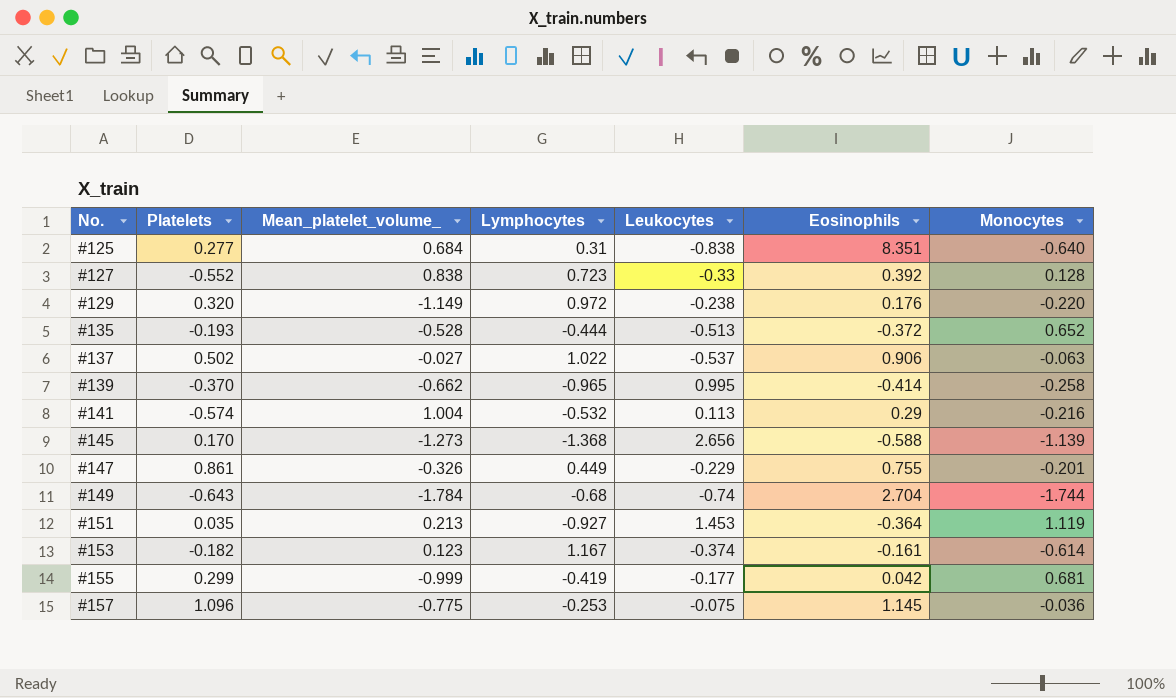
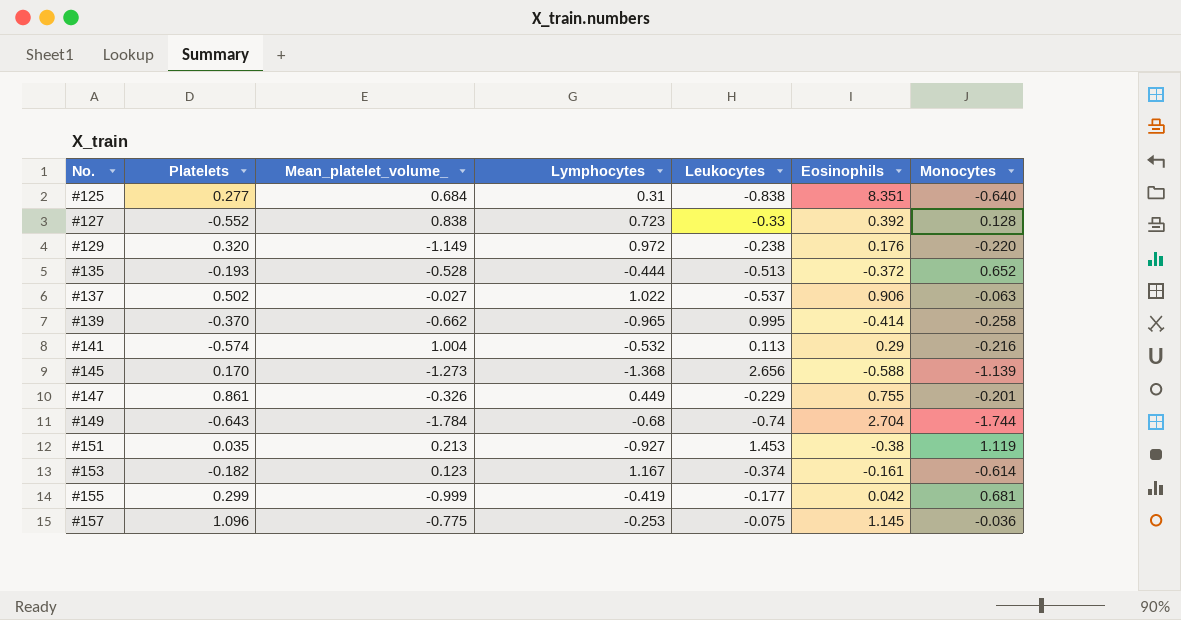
#151 | Eosinophils: -0.364 -> -0.38

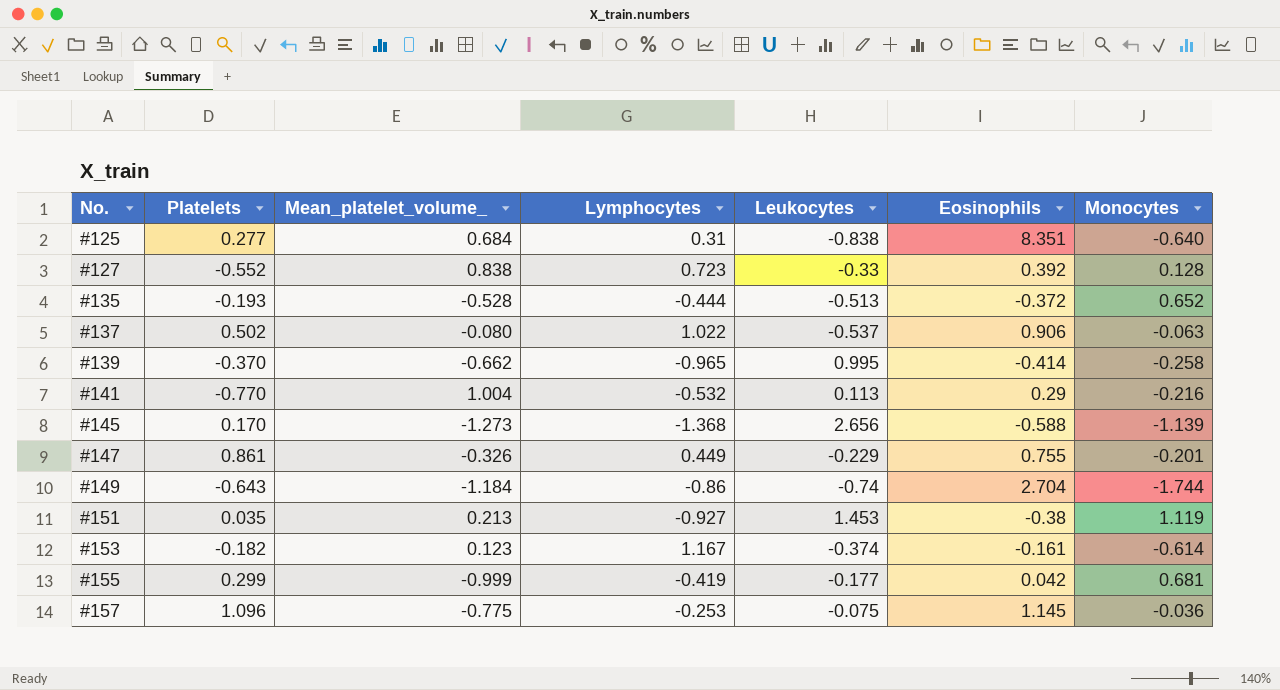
row #129: 0.320 | -1.149 | 0.972 | -0.238 | 0.176 | -0.220 -> none
#137 | Mean_platelet_volume_: -0.027 -> -0.080
#141 | Platelets: -0.574 -> -0.770
#149 | Mean_platelet_volume_: -1.784 -> -1.184
#149 | Lymphocytes: -0.68 -> -0.86

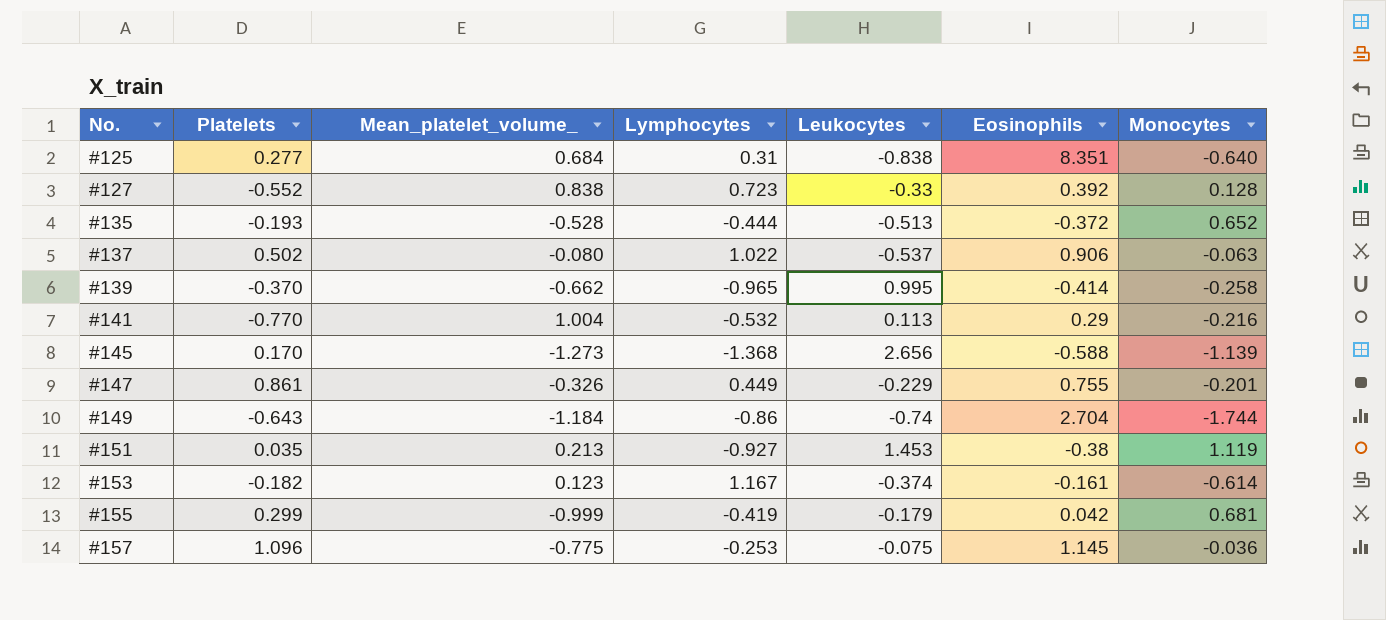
#155 | Leukocytes: -0.177 -> -0.179

